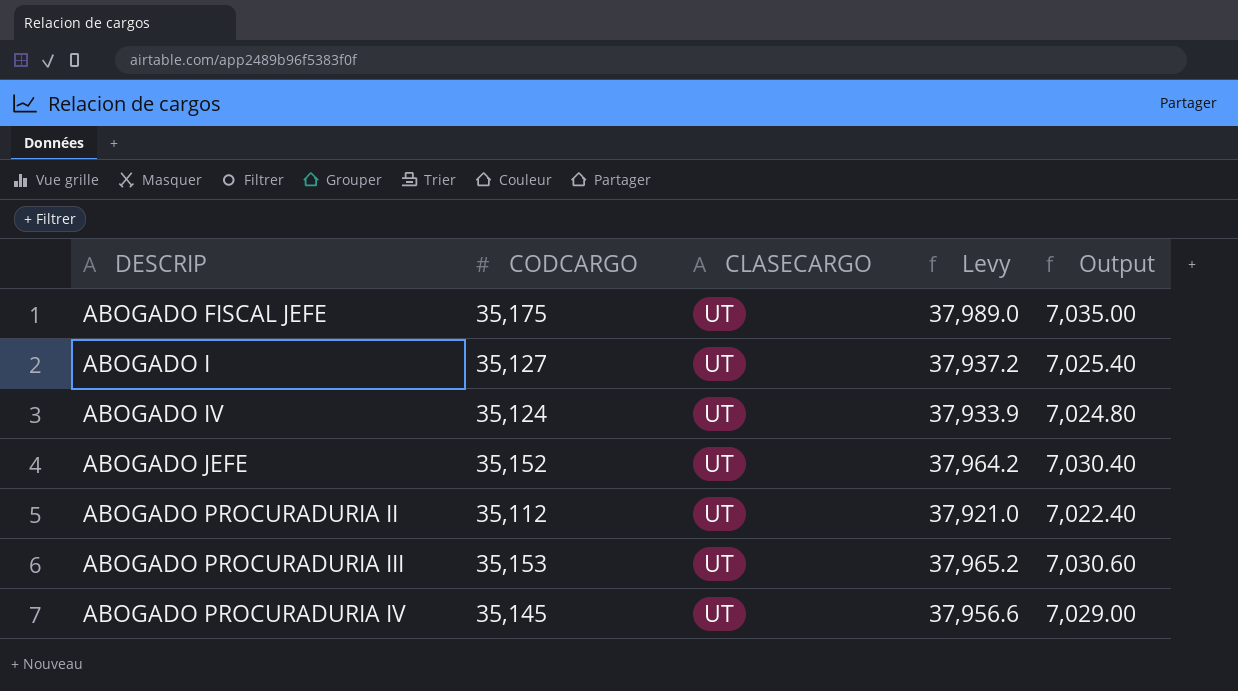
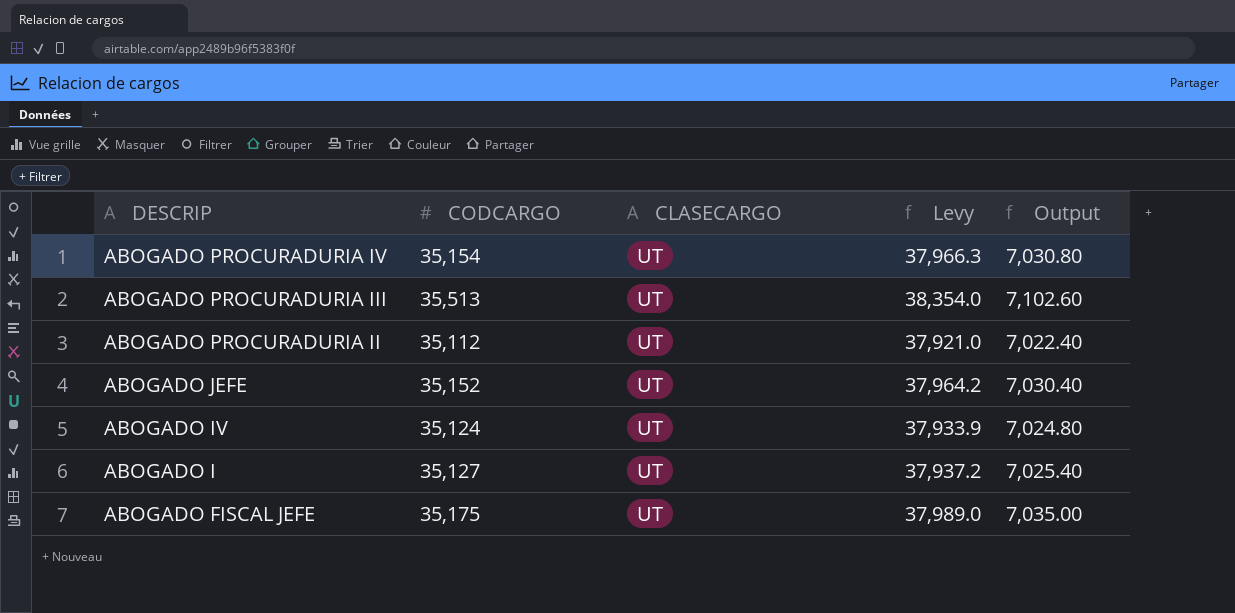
row order: DESCRIP ascending -> DESCRIP descending
ABOGADO PROCURADURIA IV | CODCARGO: 35,145 -> 35,154
ABOGADO PROCURADURIA IV | Levy: 37,956.6 -> 37,966.3
ABOGADO PROCURADURIA IV | Output: 7,029.00 -> 7,030.80
ABOGADO PROCURADURIA III | CODCARGO: 35,153 -> 35,513
ABOGADO PROCURADURIA III | Levy: 37,965.2 -> 38,354.0
ABOGADO PROCURADURIA III | Output: 7,030.60 -> 7,102.60

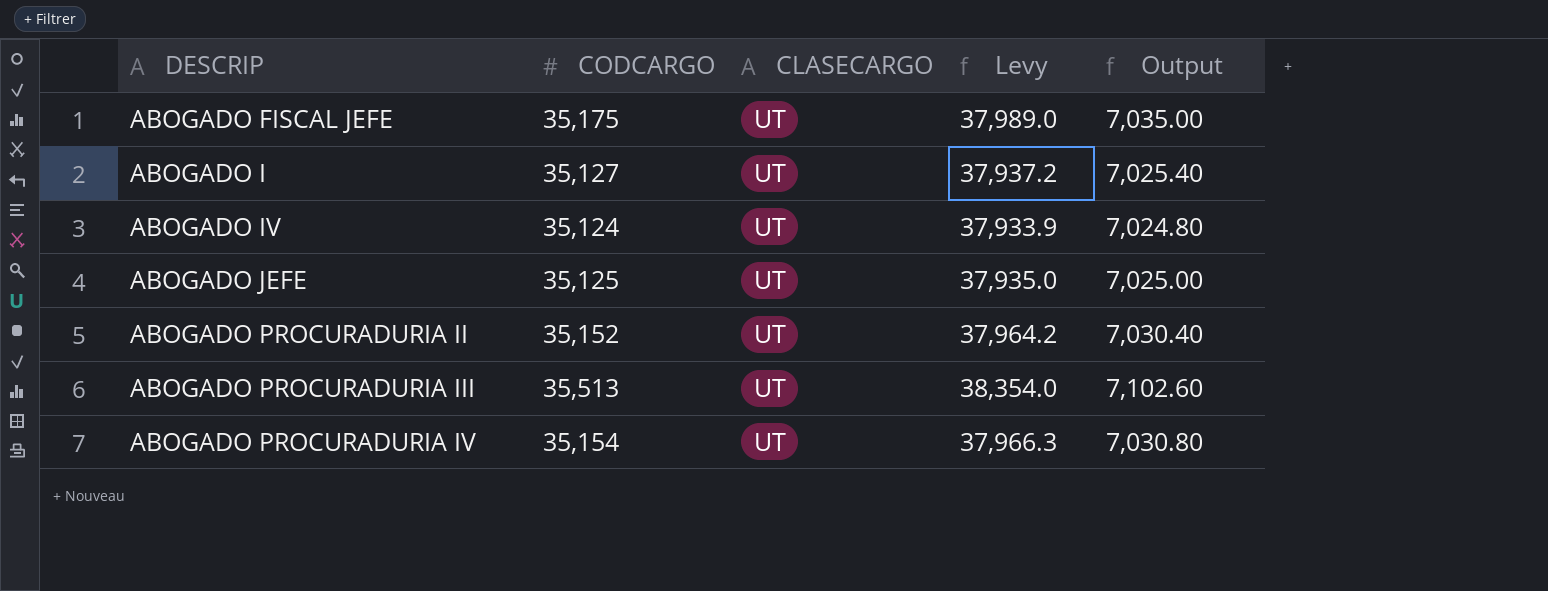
row order: DESCRIP descending -> DESCRIP ascending
ABOGADO JEFE | CODCARGO: 35,152 -> 35,125
ABOGADO JEFE | Levy: 37,964.2 -> 37,935.0
ABOGADO JEFE | Output: 7,030.40 -> 7,025.00
ABOGADO PROCURADURIA II | CODCARGO: 35,112 -> 35,152
ABOGADO PROCURADURIA II | Levy: 37,921.0 -> 37,964.2
ABOGADO PROCURADURIA II | Output: 7,022.40 -> 7,030.40

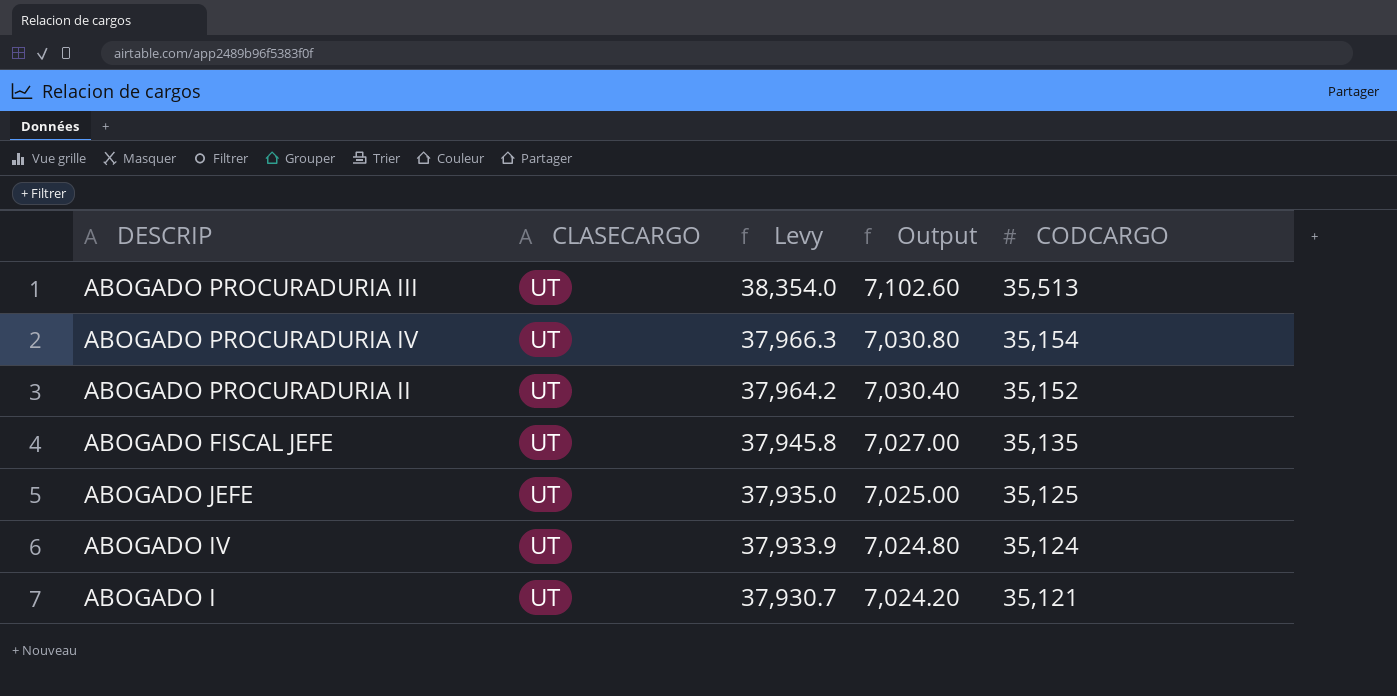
row order: DESCRIP ascending -> Levy descending
column CODCARGO | position: 2 -> 5
ABOGADO FISCAL JEFE | Levy: 37,989.0 -> 37,945.8
ABOGADO FISCAL JEFE | Output: 7,035.00 -> 7,027.00
ABOGADO FISCAL JEFE | CODCARGO: 35,175 -> 35,135
ABOGADO I | Levy: 37,937.2 -> 37,930.7
ABOGADO I | Output: 7,025.40 -> 7,024.20
ABOGADO I | CODCARGO: 35,127 -> 35,121

